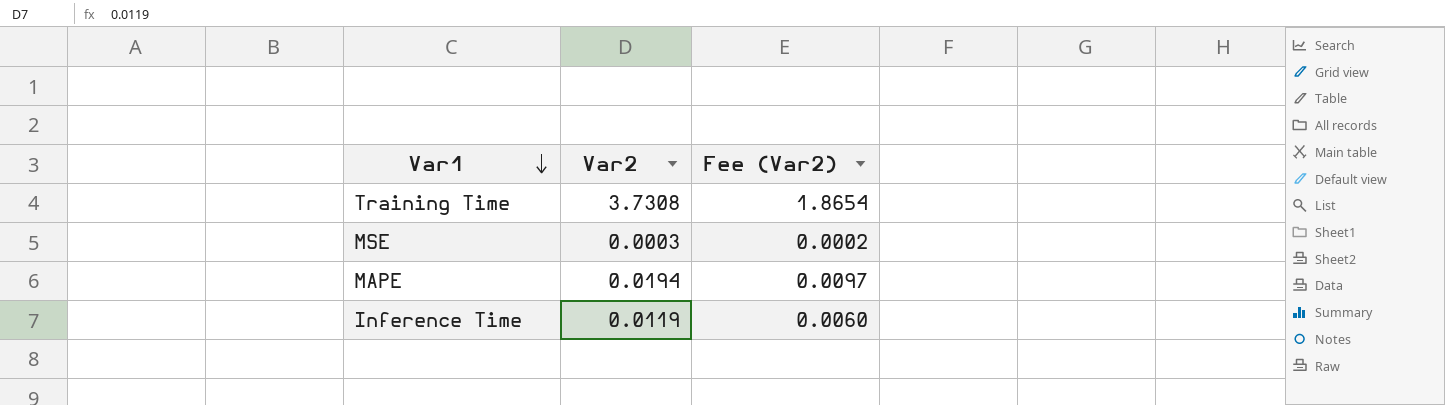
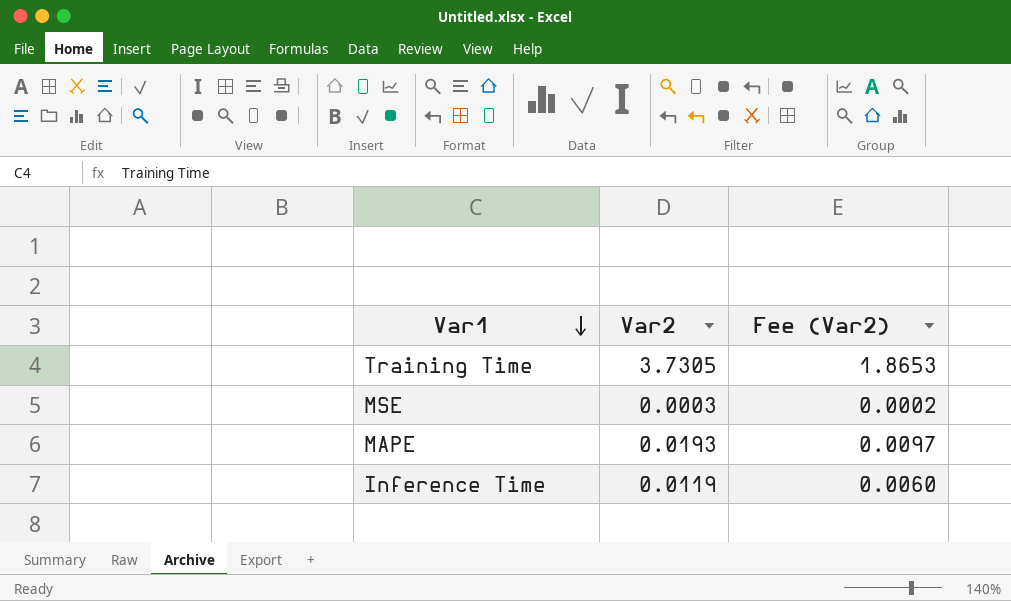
Training Time | Var2: 3.7308 -> 3.7305
Training Time | Fee (Var2): 1.8654 -> 1.8653
MAPE | Var2: 0.0194 -> 0.0193

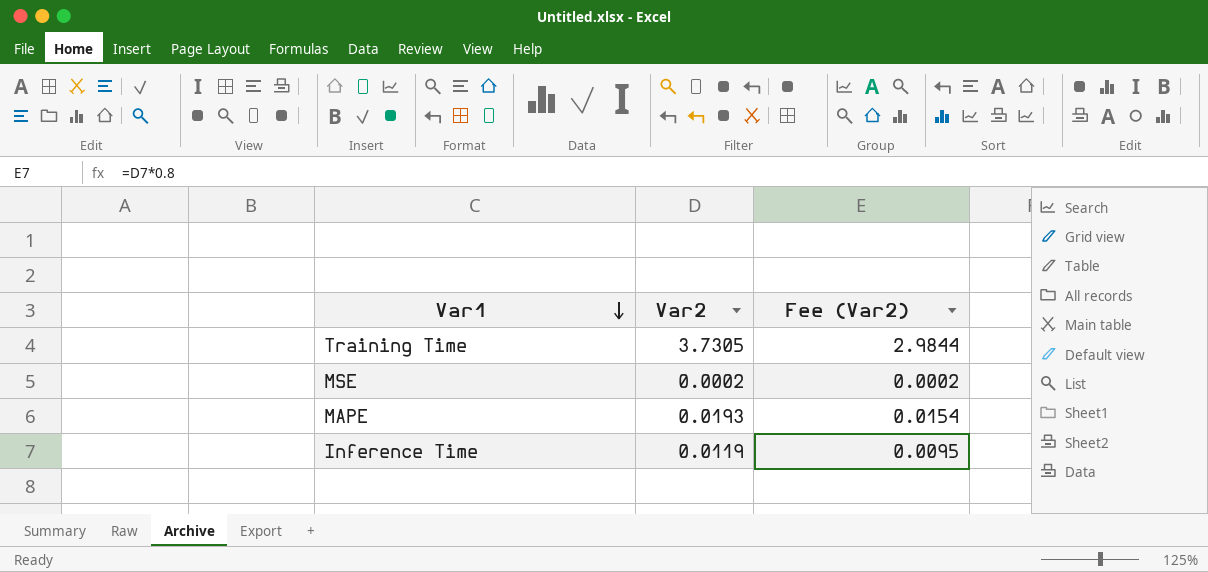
column Fee (Var2) | formula: [Var2] * 0.5 -> [Var2] * 0.8
MSE | Var2: 0.0003 -> 0.0002

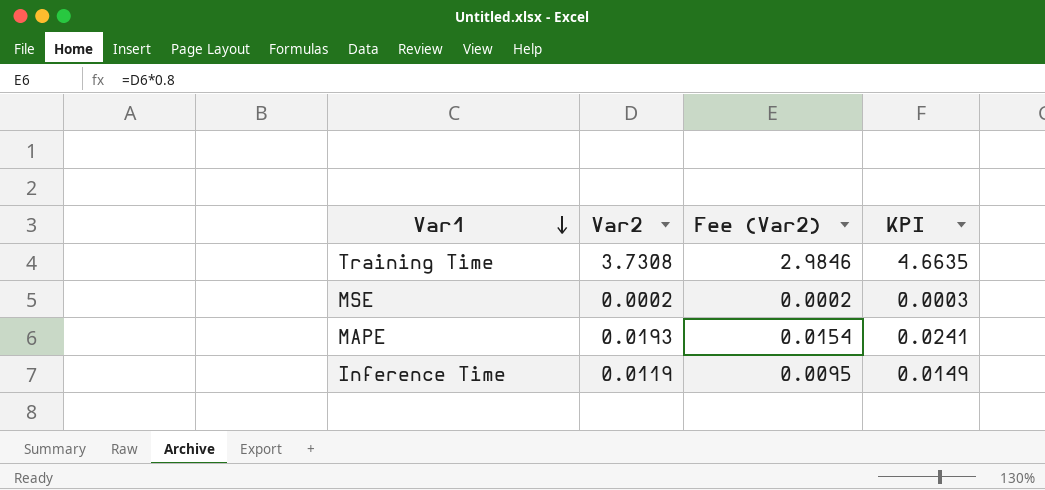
column KPI | formula: none -> [Var2] * 1.25
Training Time | Var2: 3.7305 -> 3.7308
Training Time | Fee (Var2): 2.9844 -> 2.9846

